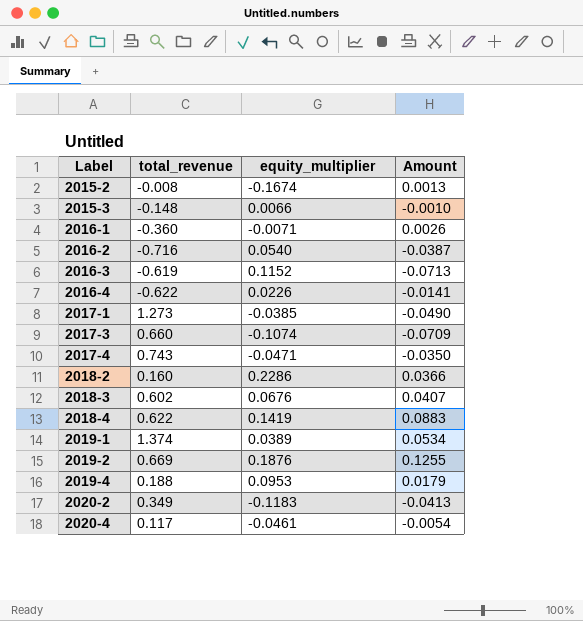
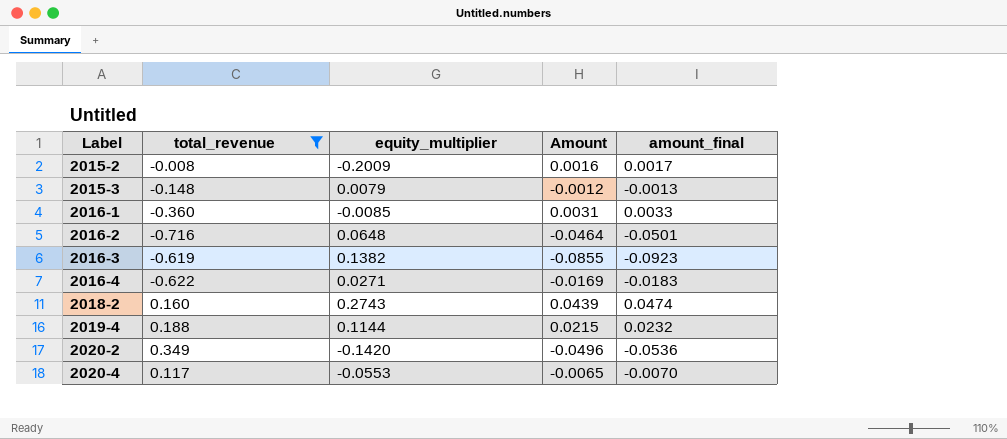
filter: none -> total_revenue <= 0.349
column amount_final | formula: none -> [Amount] * 1.08
2015-2 | equity_multiplier: -0.1674 -> -0.2009
2015-2 | Amount: 0.0013 -> 0.0016
2015-3 | equity_multiplier: 0.0066 -> 0.0079
2015-3 | Amount: -0.0010 -> -0.0012
2016-1 | equity_multiplier: -0.0071 -> -0.0085
2016-1 | Amount: 0.0026 -> 0.0031
2016-2 | equity_multiplier: 0.0540 -> 0.0648
2016-2 | Amount: -0.0387 -> -0.0464
2016-3 | equity_multiplier: 0.1152 -> 0.1382
2016-3 | Amount: -0.0713 -> -0.0855
2016-4 | equity_multiplier: 0.0226 -> 0.0271
2016-4 | Amount: -0.0141 -> -0.0169
2018-2 | equity_multiplier: 0.2286 -> 0.2743
2018-2 | Amount: 0.0366 -> 0.0439
2019-4 | equity_multiplier: 0.0953 -> 0.1144
2019-4 | Amount: 0.0179 -> 0.0215
2020-2 | equity_multiplier: -0.1183 -> -0.1420
2020-2 | Amount: -0.0413 -> -0.0496
2020-4 | equity_multiplier: -0.0461 -> -0.0553
2020-4 | Amount: -0.0054 -> -0.0065

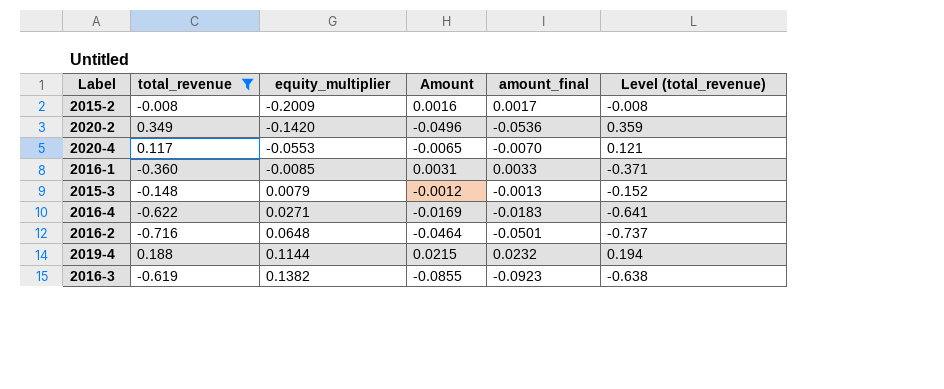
row order: Label ascending -> equity_multiplier ascending
column Level (total_revenue) | formula: none -> [total_revenue] * 1.03
row 2018-2: 0.160 | 0.2743 | 0.0439 | 0.0474 -> none

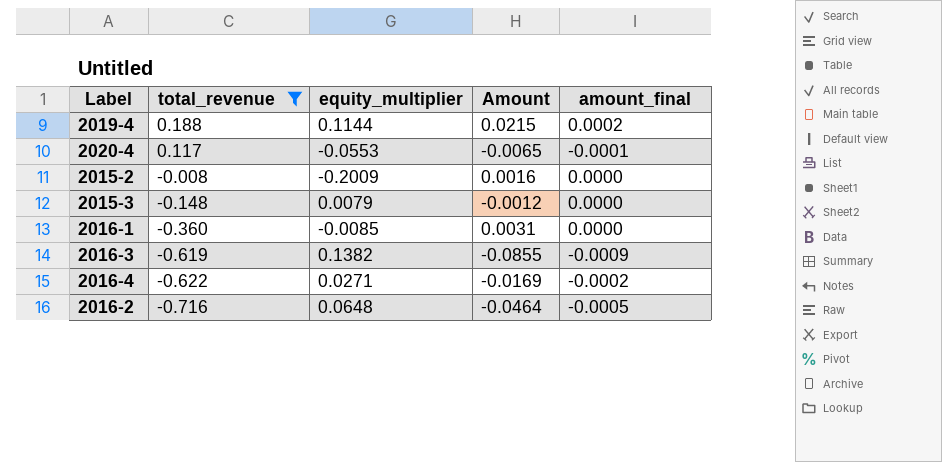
row order: equity_multiplier ascending -> total_revenue descending
column Level (total_revenue) | formula: [total_revenue] * 1.03 -> none
column amount_final | formula: [Amount] * 1.08 -> [Amount] * 0.01
row 2020-2: 0.349 | -0.1420 | -0.0496 | -0.0536 | 0.359 -> none

